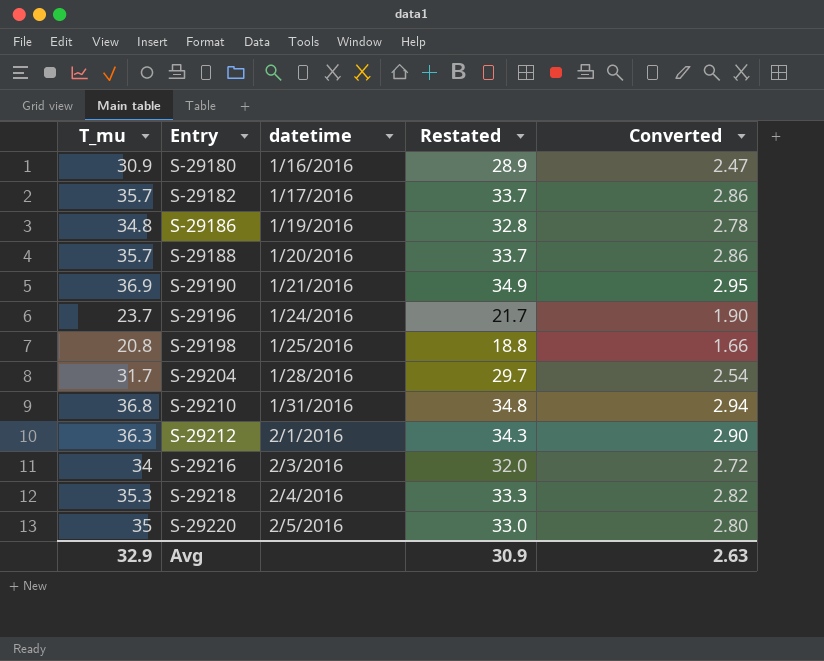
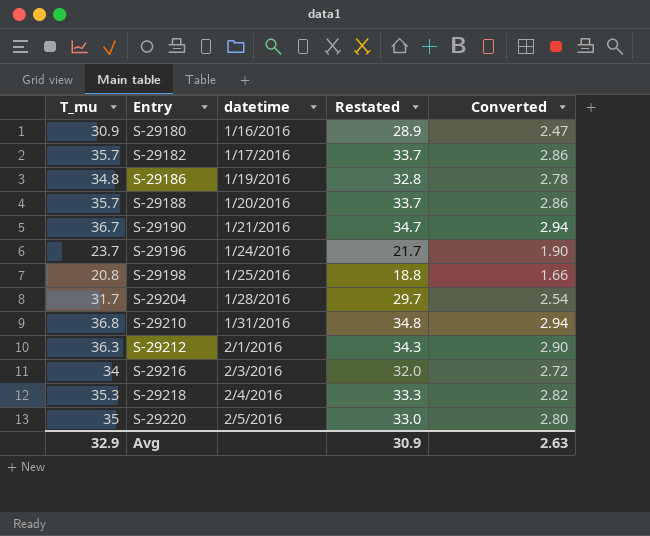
S-29190 | T_mu: 36.9 -> 36.7
S-29190 | Restated: 34.9 -> 34.7
S-29190 | Converted: 2.95 -> 2.94

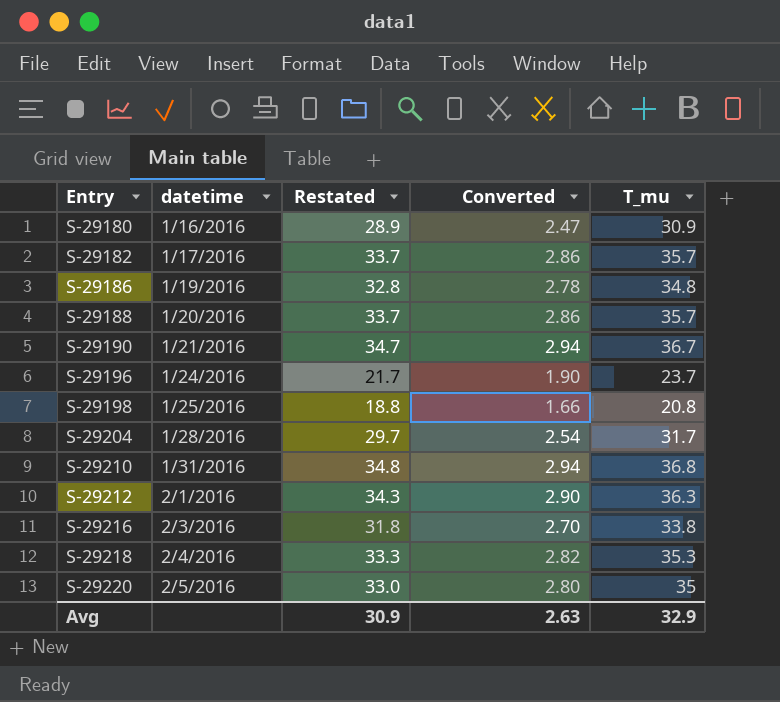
column T_mu | position: 1 -> 5
S-29216 | Restated: 32.0 -> 31.8
S-29216 | Converted: 2.72 -> 2.70
S-29216 | T_mu: 34 -> 33.8

